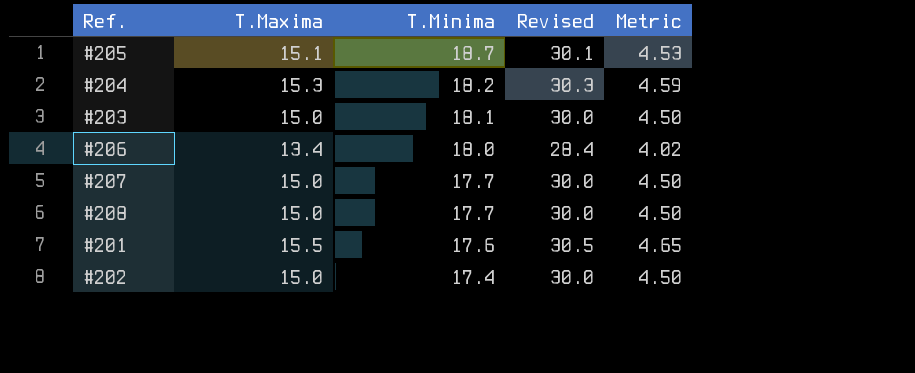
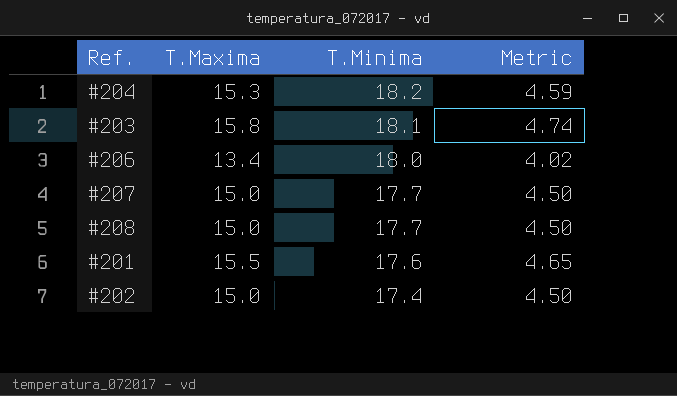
column Revised | formula: [T.Maxima] + 15 -> none
row #205: 15.1 | 18.7 | 30.1 | 4.53 -> none
#203 | T.Maxima: 15.0 -> 15.8
#203 | Metric: 4.50 -> 4.74

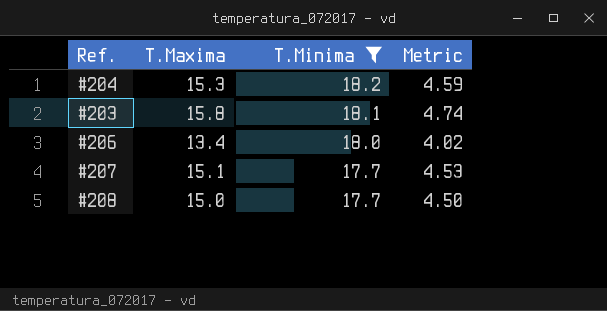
filter: none -> T.Minima >= 17.7
#207 | T.Maxima: 15.0 -> 15.1
#207 | Metric: 4.50 -> 4.53

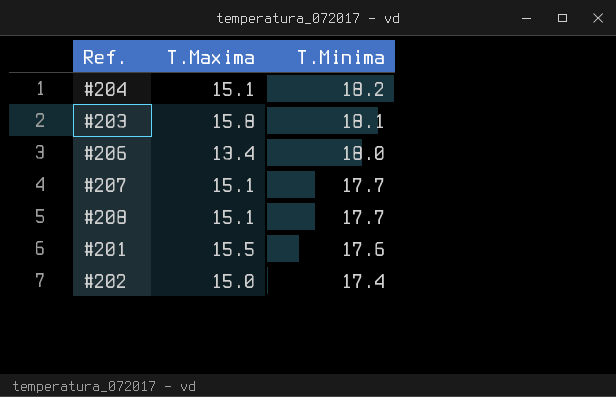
filter: T.Minima >= 17.7 -> none
column Metric | formula: [T.Maxima] * 0.3 -> none
#204 | T.Maxima: 15.3 -> 15.1
#208 | T.Maxima: 15.0 -> 15.1

